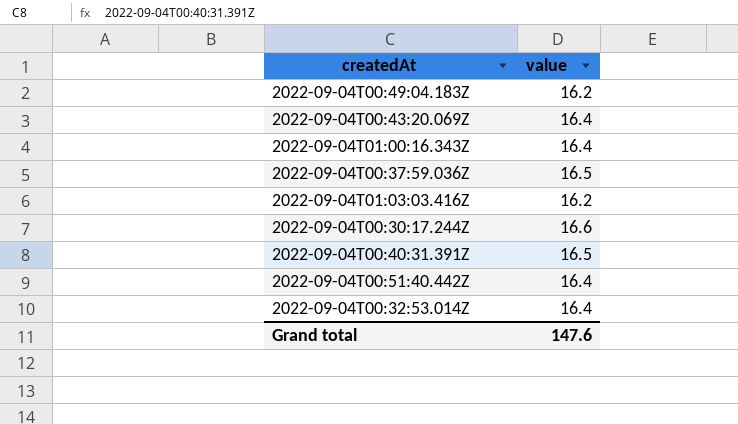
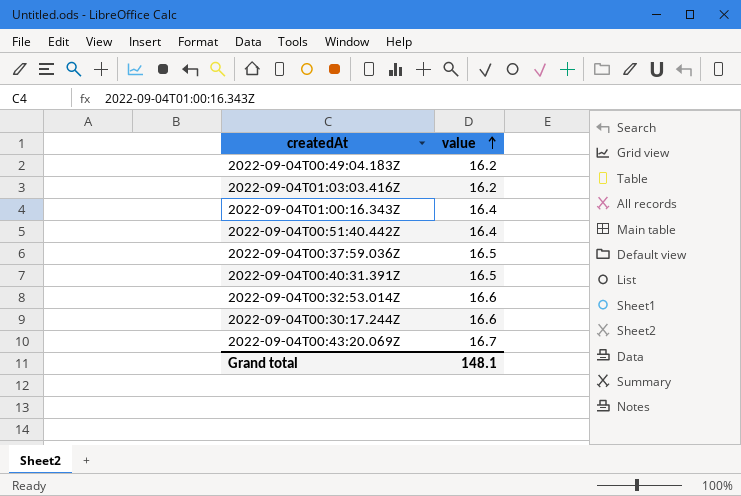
row order: none -> value ascending
2022-09-04T00:32:53.014Z | value: 16.4 -> 16.6
2022-09-04T00:43:20.069Z | value: 16.4 -> 16.7
Grand total | value: 147.6 -> 148.1

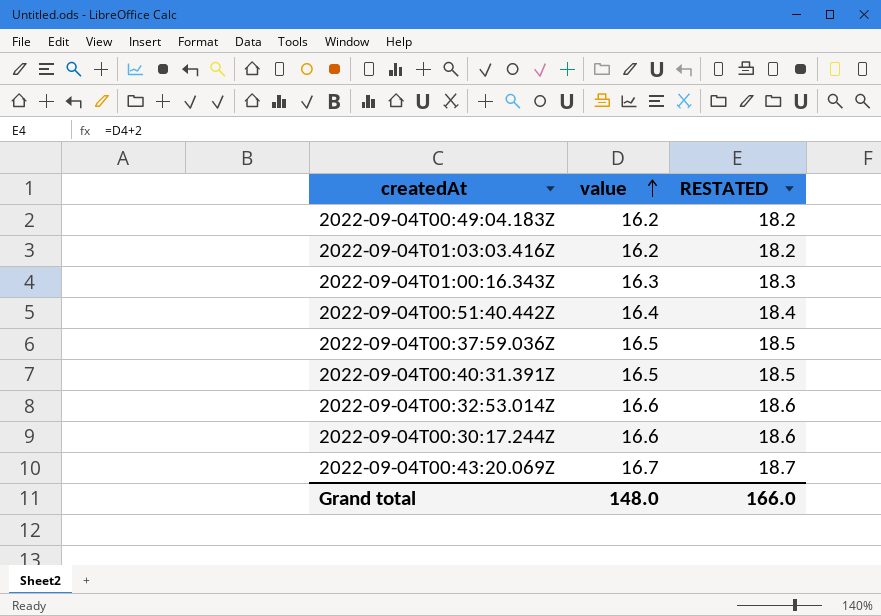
column RESTATED | formula: none -> [value] + 2
2022-09-04T01:00:16.343Z | value: 16.4 -> 16.3
Grand total | value: 148.1 -> 148.0

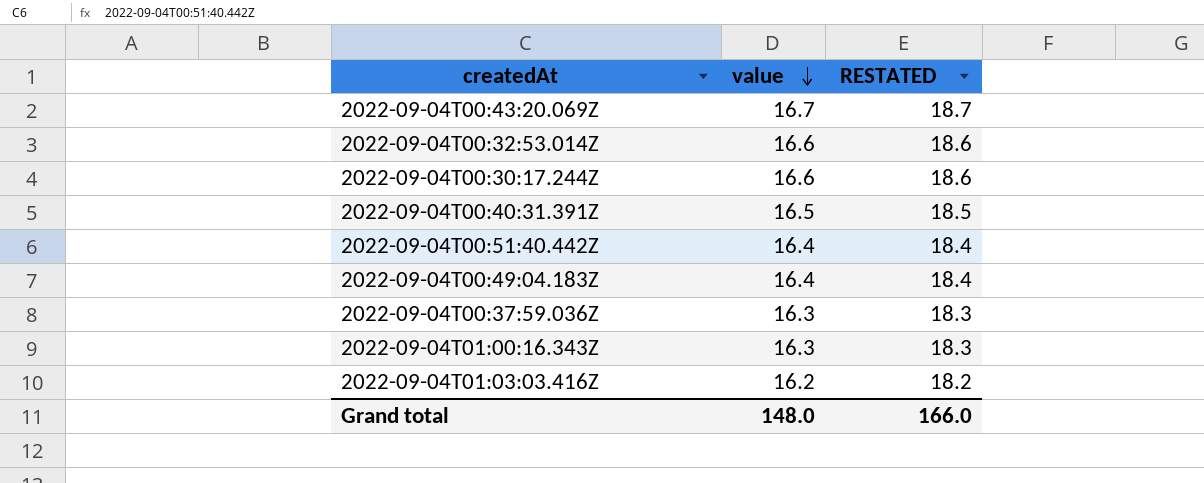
row order: value ascending -> value descending
2022-09-04T00:49:04.183Z | value: 16.2 -> 16.4
2022-09-04T00:49:04.183Z | RESTATED: 18.2 -> 18.4
2022-09-04T00:37:59.036Z | value: 16.5 -> 16.3
2022-09-04T00:37:59.036Z | RESTATED: 18.5 -> 18.3

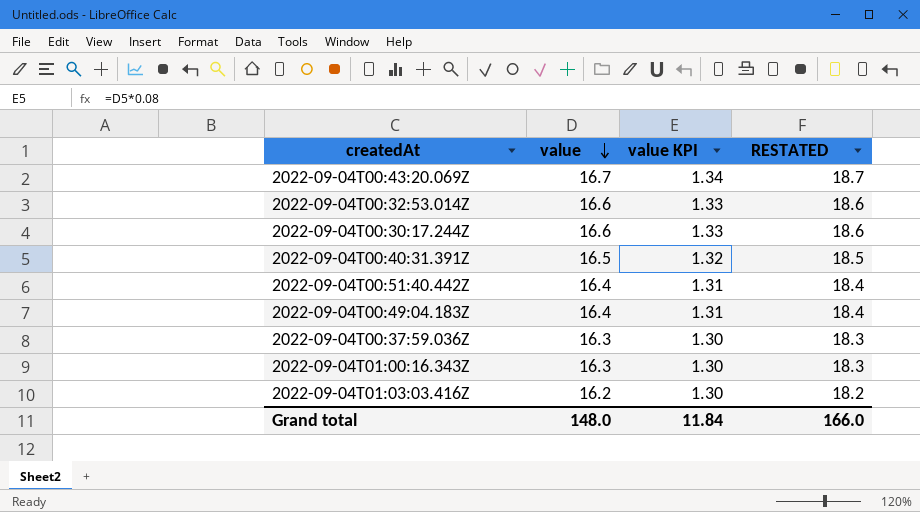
column value KPI | formula: none -> [value] * 0.08

